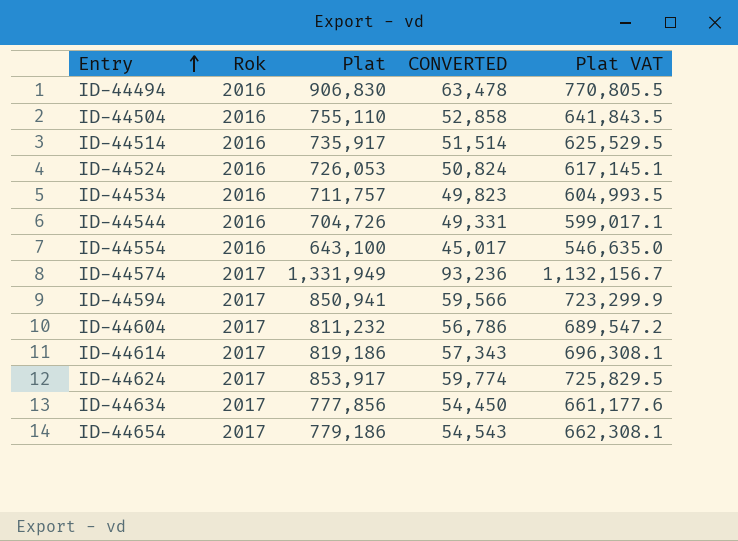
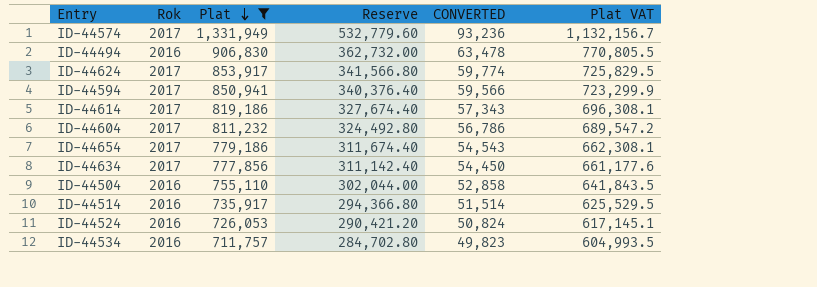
filter: none -> Plat >= 711,757
row order: Entry ascending -> Plat descending
column Reserve | formula: none -> [Plat] * 0.4

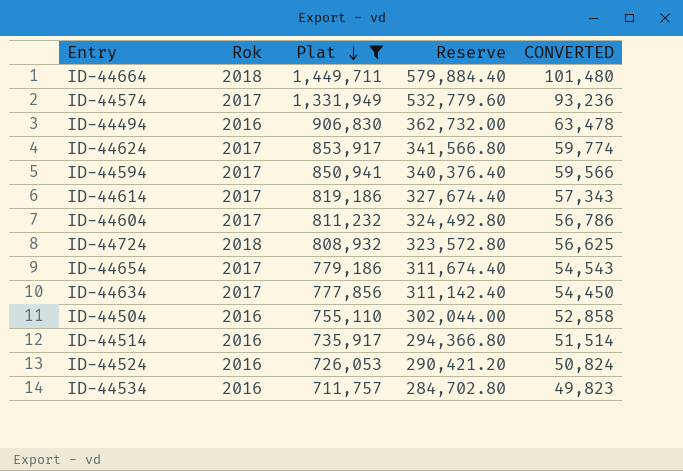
column Plat VAT | formula: [Plat] * 0.85 -> none
row ID-44664: none -> 2018 | 1,449,711 | 579,884.40 | 101,480
row ID-44724: none -> 2018 | 808,932 | 323,572.80 | 56,625

